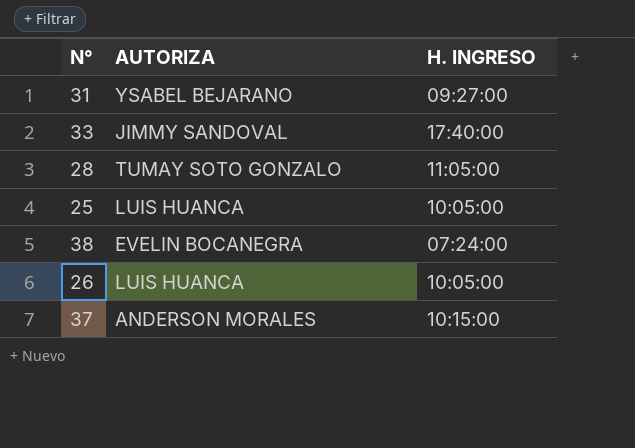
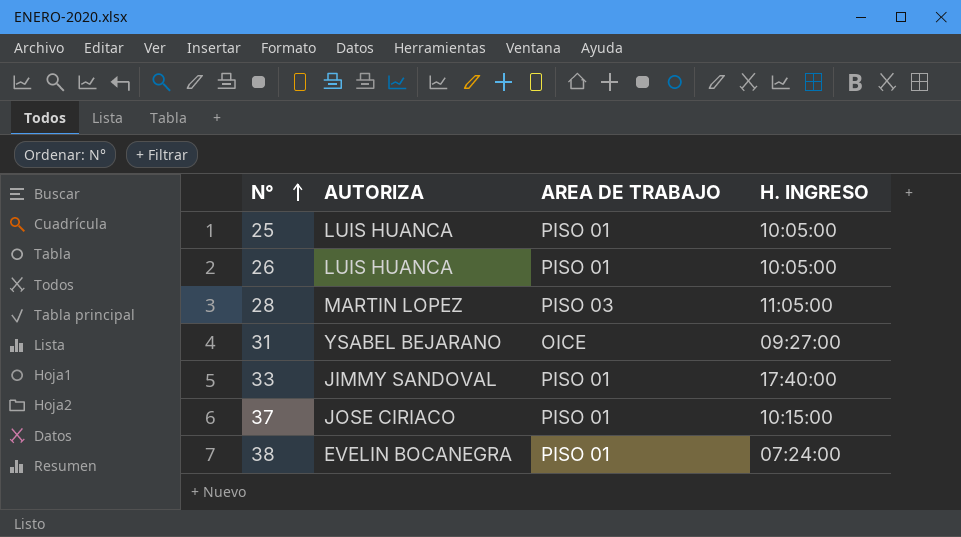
row order: none -> N° ascending
column AREA DE TRABAJO | position: none -> 3
28 | AUTORIZA: TUMAY SOTO GONZALO -> MARTIN LOPEZ
37 | AUTORIZA: ANDERSON MORALES -> JOSE CIRIACO

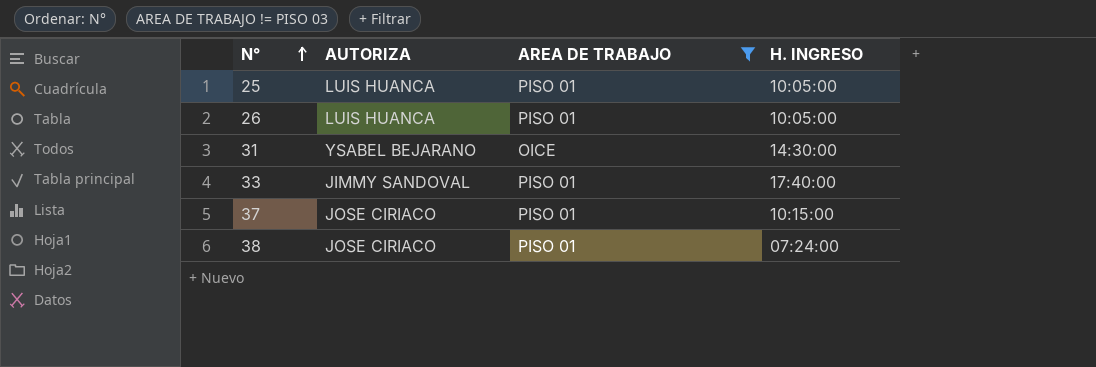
filter: none -> AREA DE TRABAJO != PISO 03
31 | H. INGRESO: 09:27:00 -> 14:30:00
38 | AUTORIZA: EVELIN BOCANEGRA -> JOSE CIRIACO

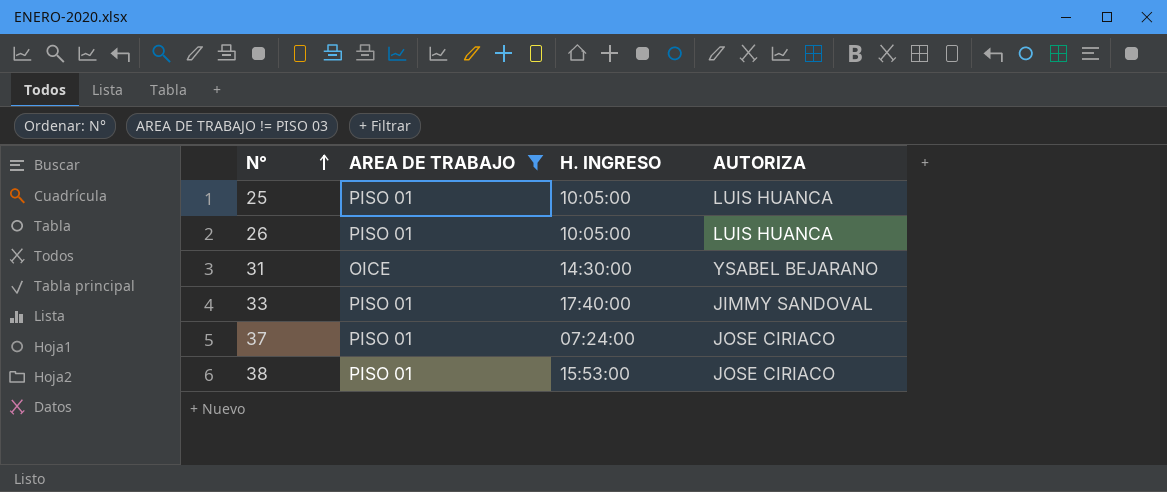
column AUTORIZA | position: 2 -> 4
37 | H. INGRESO: 10:15:00 -> 07:24:00
38 | H. INGRESO: 07:24:00 -> 15:53:00

